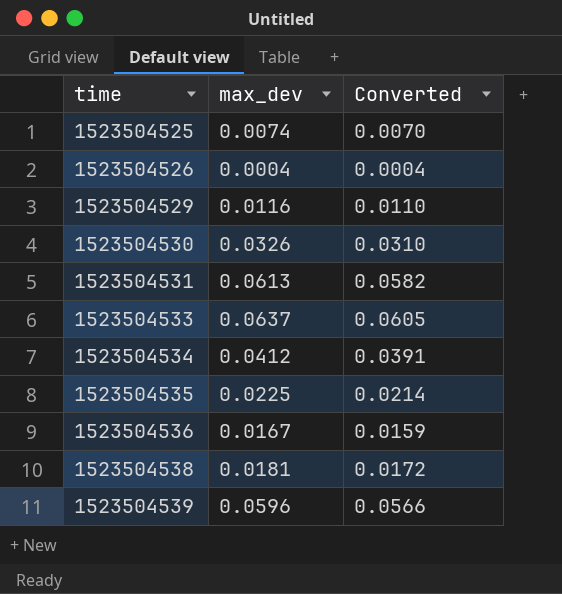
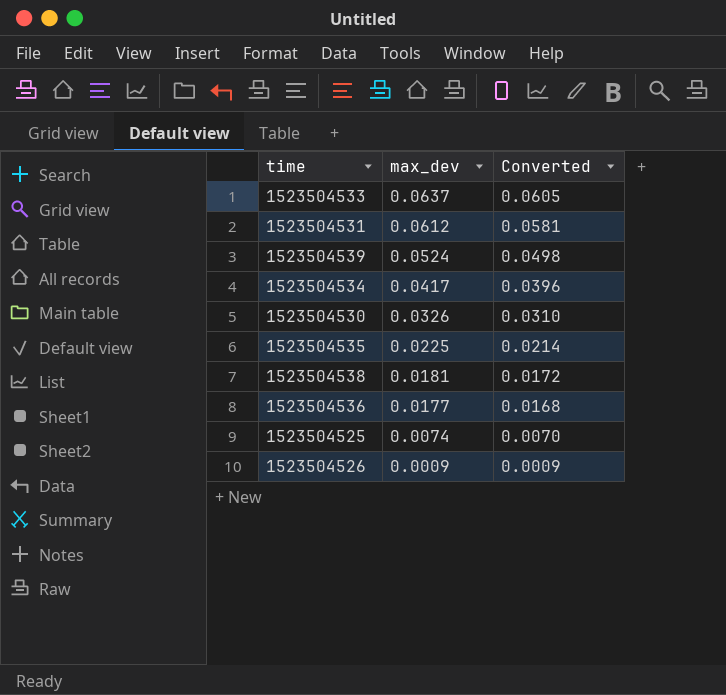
row order: time ascending -> max_dev descending
row 1523504529: 0.0116 | 0.0110 -> none
1523504531 | max_dev: 0.0613 -> 0.0612
1523504531 | Converted: 0.0582 -> 0.0581
1523504539 | max_dev: 0.0596 -> 0.0524
1523504539 | Converted: 0.0566 -> 0.0498
1523504534 | max_dev: 0.0412 -> 0.0417
1523504534 | Converted: 0.0391 -> 0.0396
1523504536 | max_dev: 0.0167 -> 0.0177
1523504536 | Converted: 0.0159 -> 0.0168
1523504526 | max_dev: 0.0004 -> 0.0009
1523504526 | Converted: 0.0004 -> 0.0009

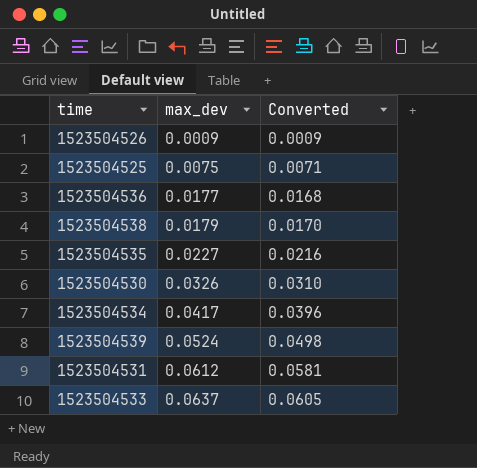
row order: max_dev descending -> max_dev ascending
1523504525 | max_dev: 0.0074 -> 0.0075
1523504525 | Converted: 0.0070 -> 0.0071
1523504538 | max_dev: 0.0181 -> 0.0179
1523504538 | Converted: 0.0172 -> 0.0170
1523504535 | max_dev: 0.0225 -> 0.0227
1523504535 | Converted: 0.0214 -> 0.0216

